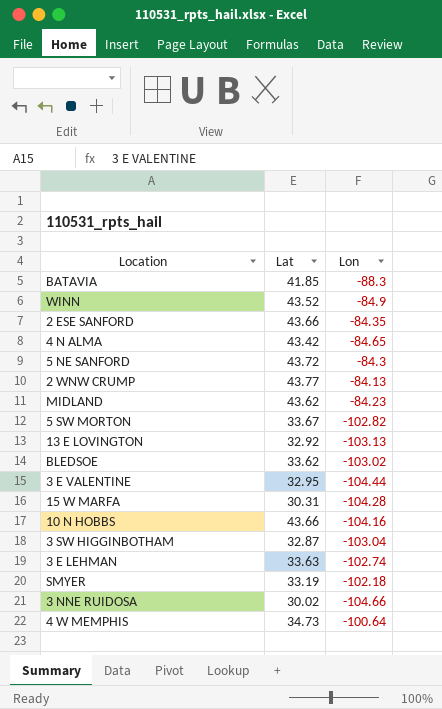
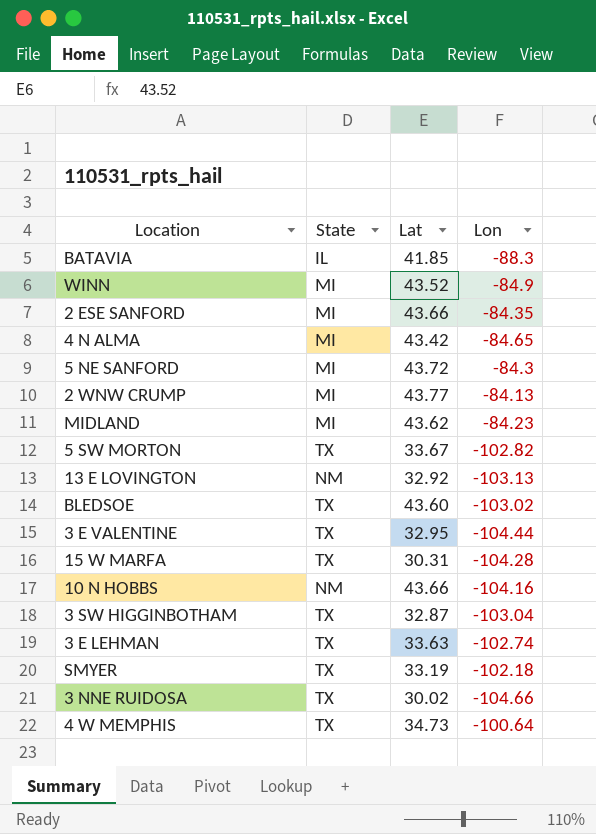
column State | position: none -> 2
BLEDSOE | Lat: 33.62 -> 43.60

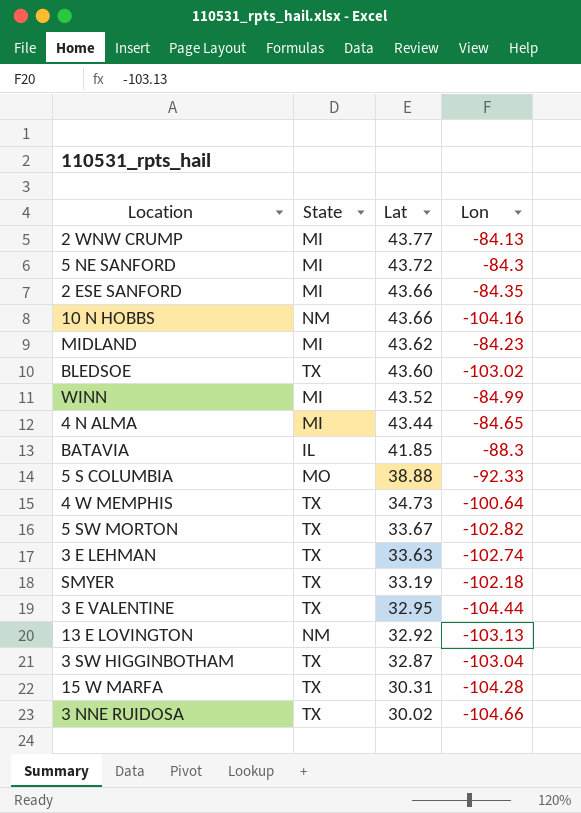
row order: none -> Lat descending
WINN | Lon: -84.9 -> -84.99
4 N ALMA | Lat: 43.42 -> 43.44
row 5 S COLUMBIA: none -> MO | 38.88 | -92.33

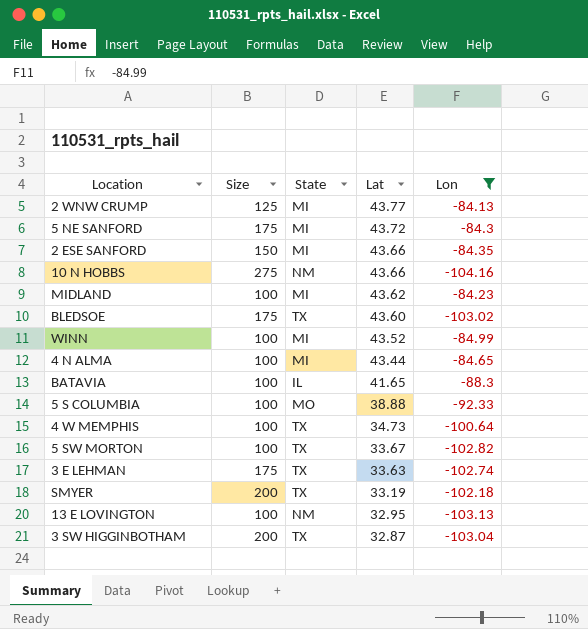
filter: none -> Lon >= -104.16
column Size | position: none -> 2
BATAVIA | Lat: 41.85 -> 41.65
13 E LOVINGTON | Lat: 32.92 -> 32.95

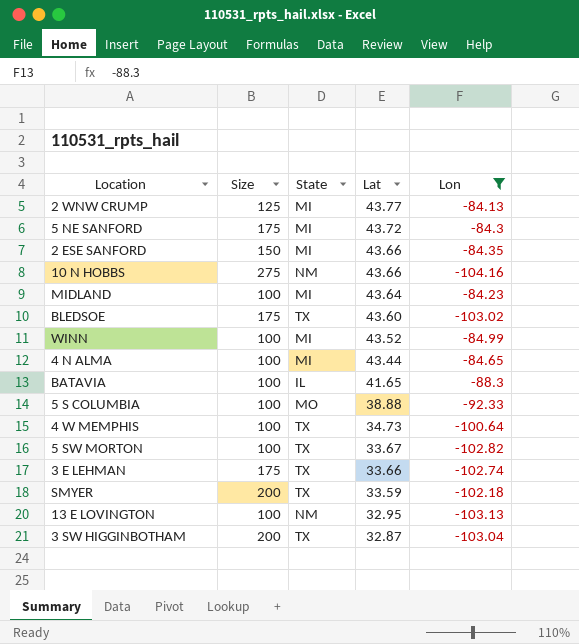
MIDLAND | Lat: 43.62 -> 43.64
3 E LEHMAN | Lat: 33.63 -> 33.66
SMYER | Lat: 33.19 -> 33.59

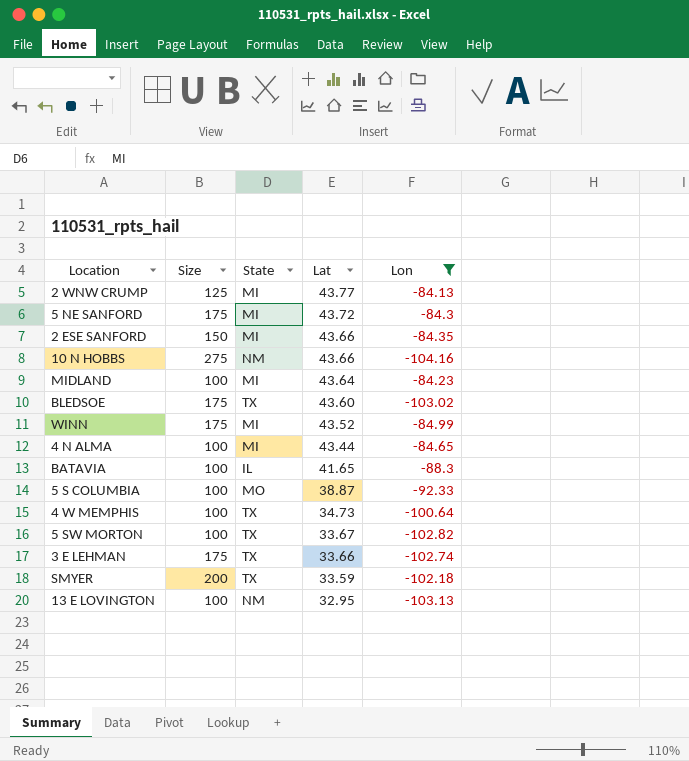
row 3 SW HIGGINBOTHAM: 200 | TX | 32.87 | -103.04 -> none
WINN | Size: 100 -> 175
5 S COLUMBIA | Lat: 38.88 -> 38.87

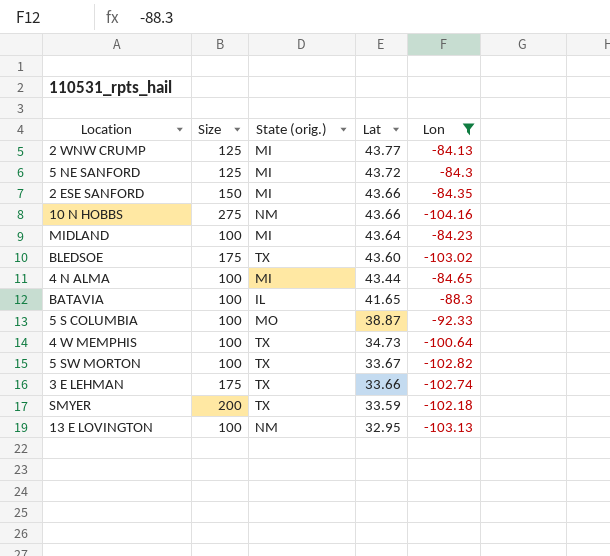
column name: State -> State (orig.)
row WINN: 175 | MI | 43.52 | -84.99 -> none
5 NE SANFORD | Size: 175 -> 125

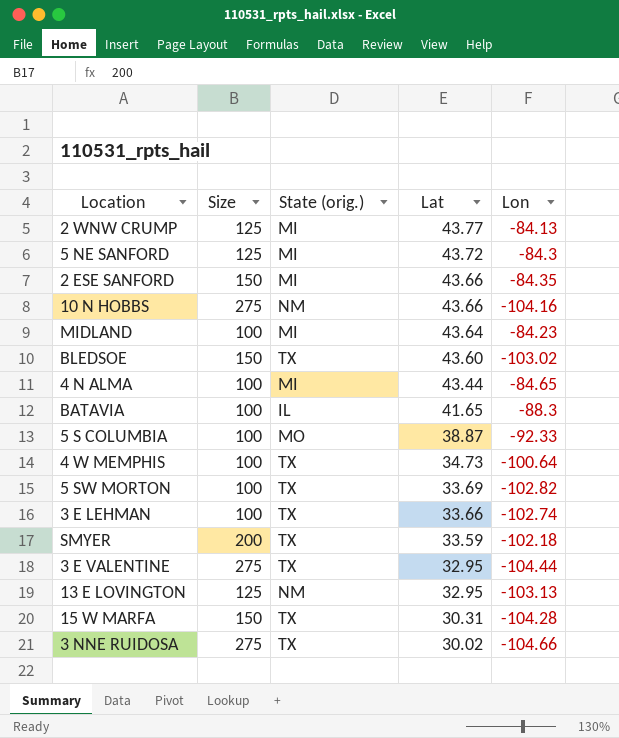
filter: Lon >= -104.16 -> none
BLEDSOE | Size: 175 -> 150
5 SW MORTON | Lat: 33.67 -> 33.69
3 E LEHMAN | Size: 175 -> 100
13 E LOVINGTON | Size: 100 -> 125

